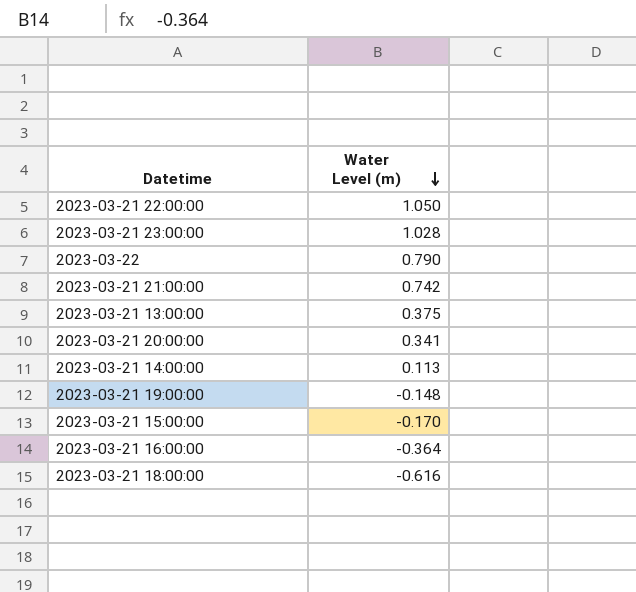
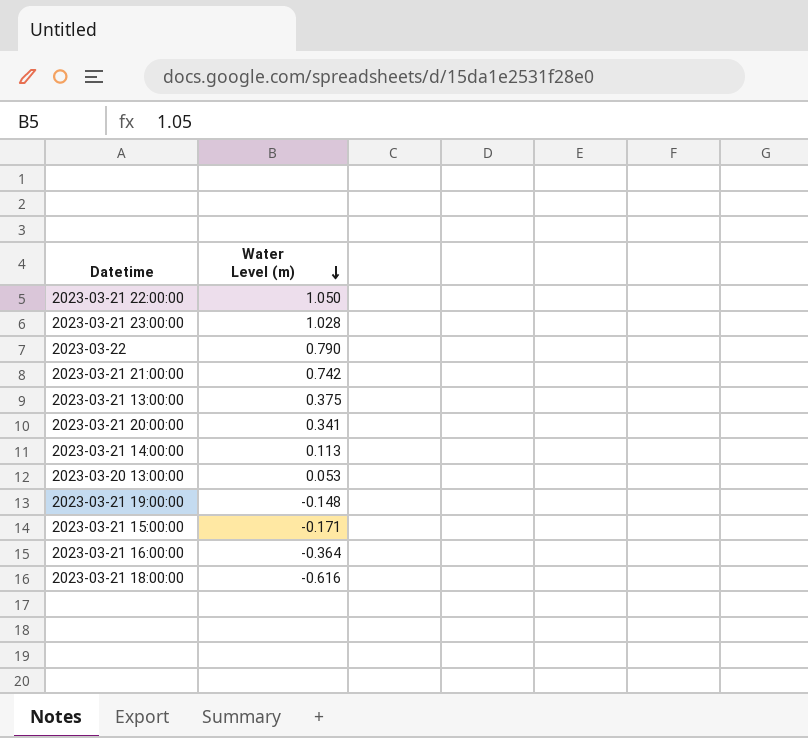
row 2023-03-20 13:00:00: none -> 0.053
2023-03-21 15:00:00 | Water Level (m): -0.170 -> -0.171

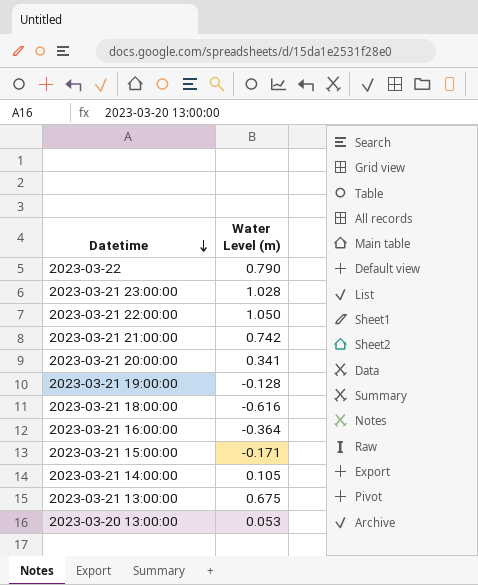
row order: Water Level (m) descending -> Datetime descending
2023-03-21 19:00:00 | Water Level (m): -0.148 -> -0.128
2023-03-21 14:00:00 | Water Level (m): 0.113 -> 0.105
2023-03-21 13:00:00 | Water Level (m): 0.375 -> 0.675

